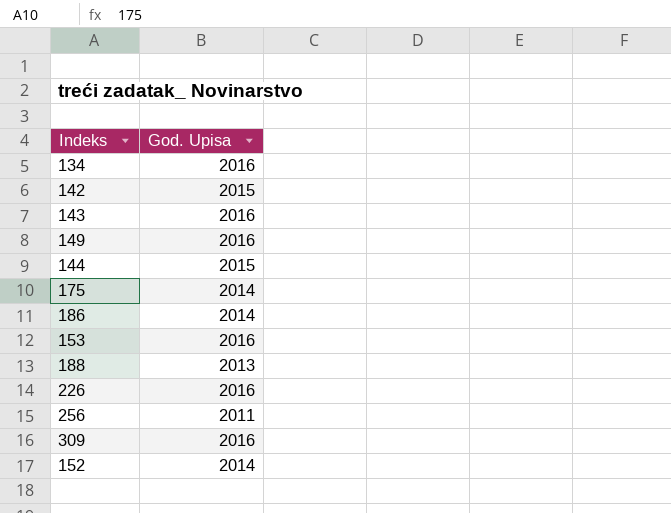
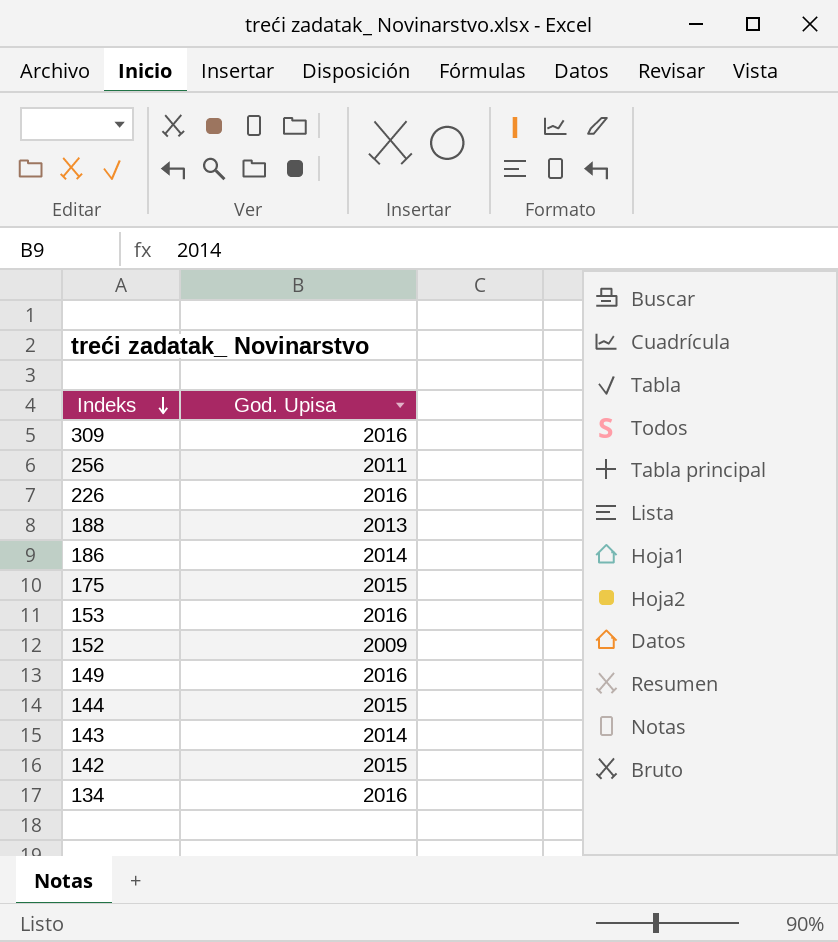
row order: none -> Indeks descending
175 | God. Upisa: 2014 -> 2015
152 | God. Upisa: 2014 -> 2009
143 | God. Upisa: 2016 -> 2014

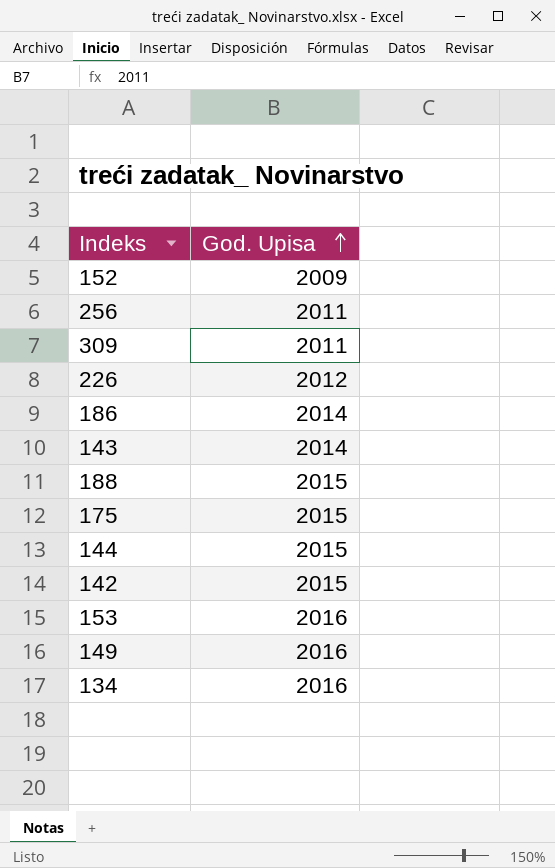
row order: Indeks descending -> God. Upisa ascending
309 | God. Upisa: 2016 -> 2011
226 | God. Upisa: 2016 -> 2012
188 | God. Upisa: 2013 -> 2015

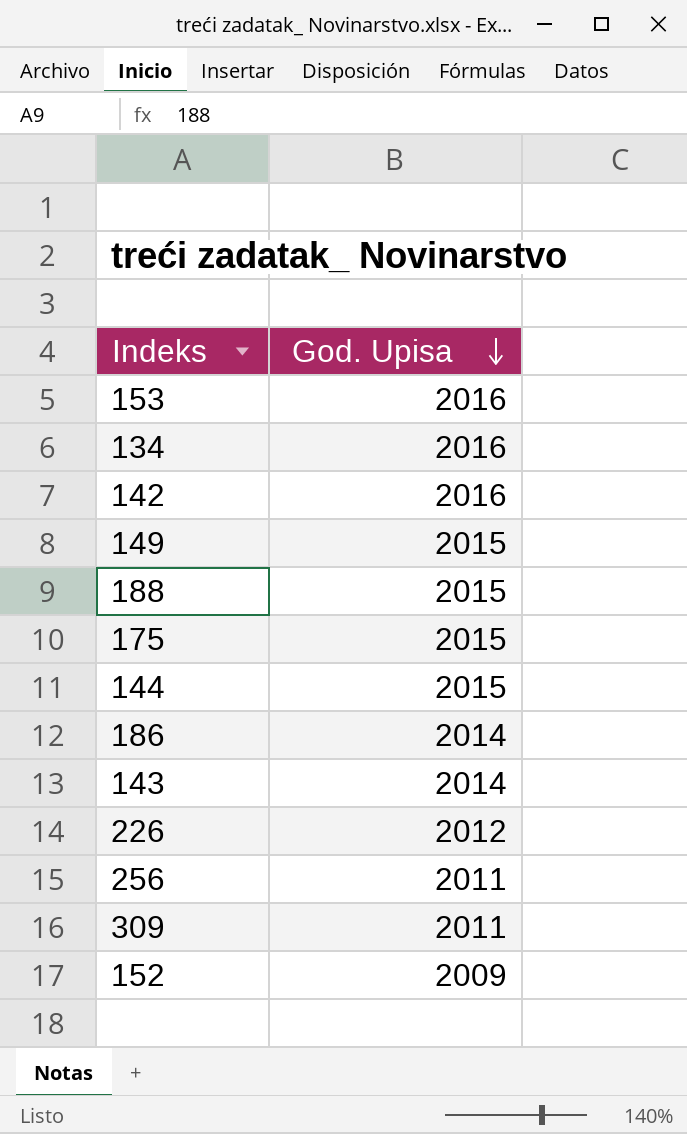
row order: God. Upisa ascending -> God. Upisa descending
142 | God. Upisa: 2015 -> 2016
149 | God. Upisa: 2016 -> 2015

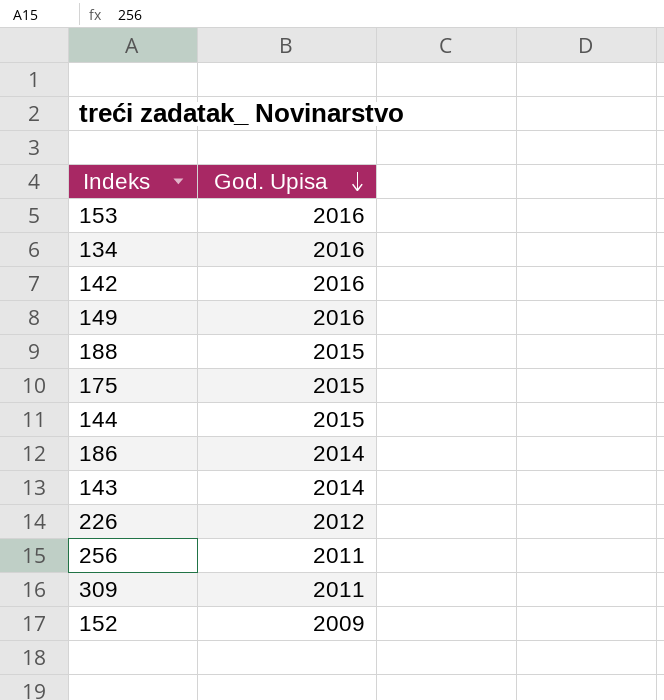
149 | God. Upisa: 2015 -> 2016

